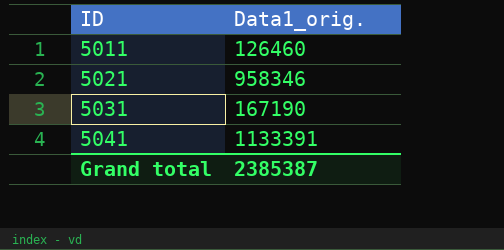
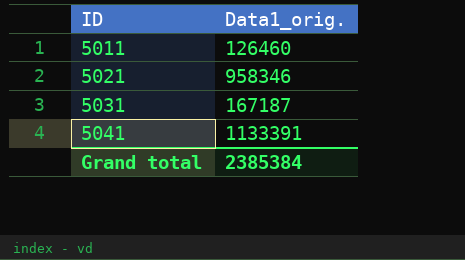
5031 | Data1_orig.: 167190 -> 167187
Grand total | Data1_orig.: 2385387 -> 2385384

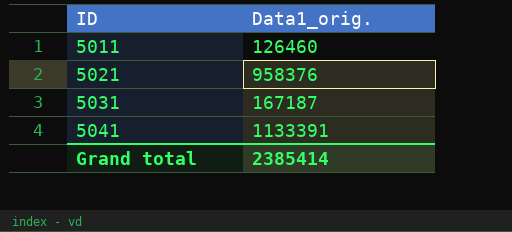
5021 | Data1_orig.: 958346 -> 958376
Grand total | Data1_orig.: 2385384 -> 2385414

